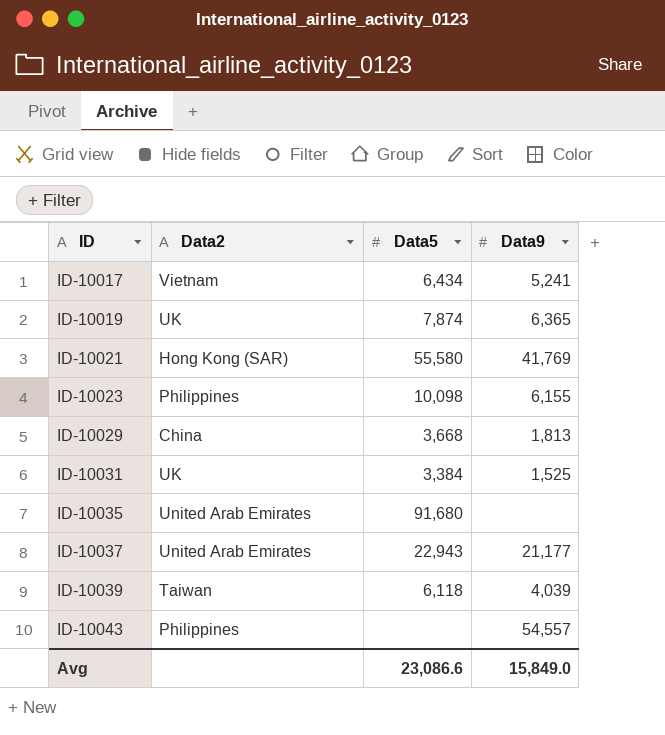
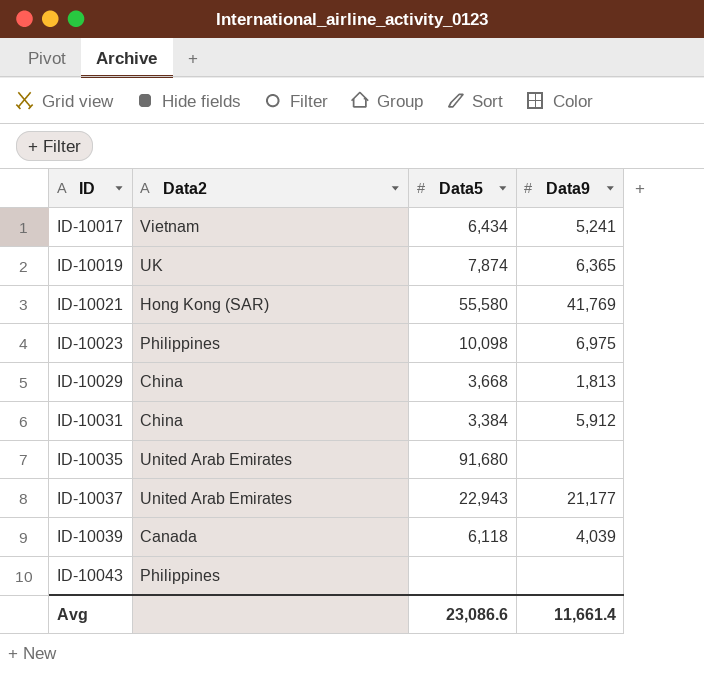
ID-10023 | Data9: 6,155 -> 6,975
ID-10031 | Data2: UK -> China
ID-10031 | Data9: 1,525 -> 5,912
ID-10039 | Data2: Taiwan -> Canada
ID-10043 | Data9: 54,557 -> none
Avg | Data9: 15,849.0 -> 11,661.4

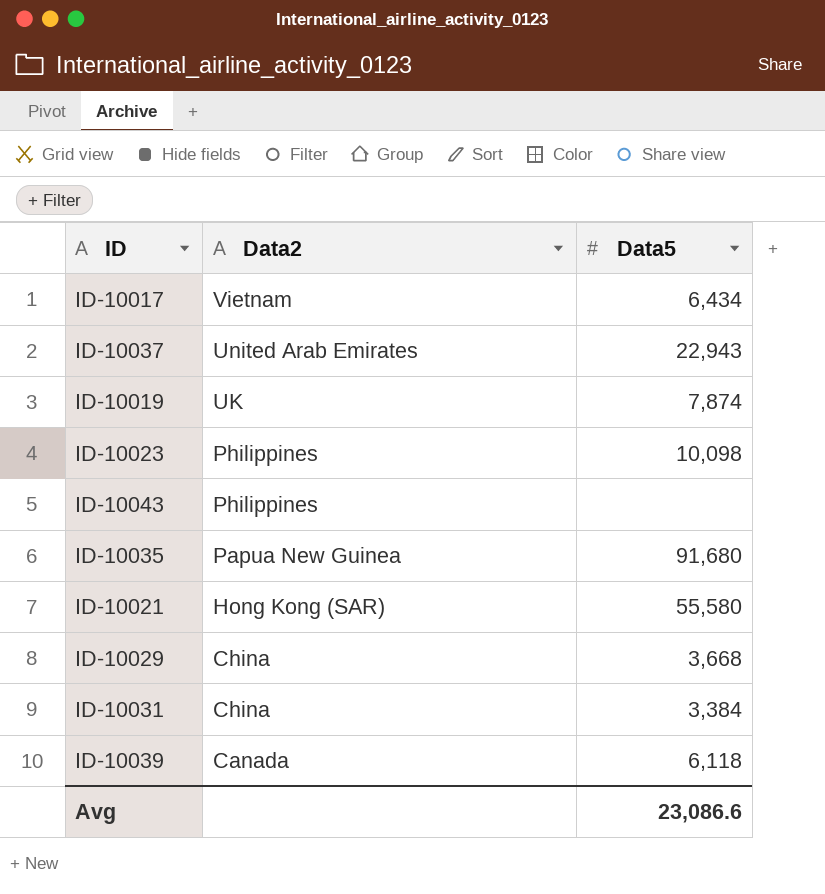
row order: ID ascending -> Data2 descending
column Data9 | position: 4 -> none
ID-10035 | Data2: United Arab Emirates -> Papua New Guinea

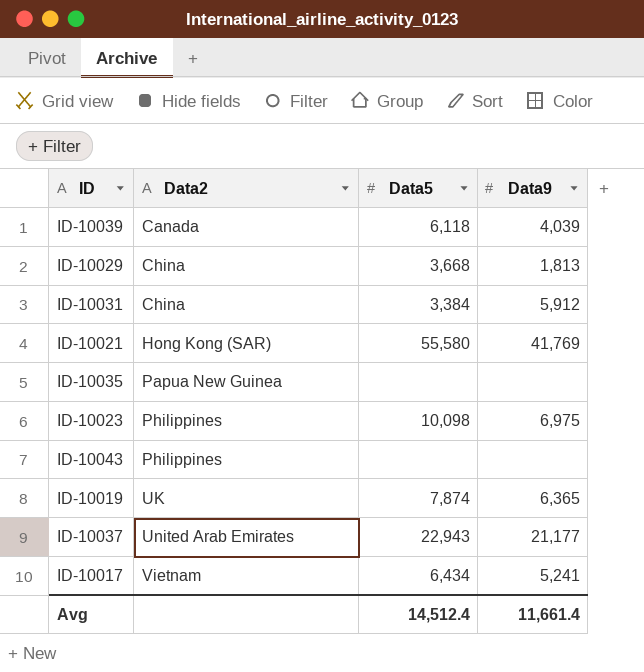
row order: Data2 descending -> Data2 ascending
column Data9 | position: none -> 4
ID-10035 | Data5: 91,680 -> none
Avg | Data5: 23,086.6 -> 14,512.4

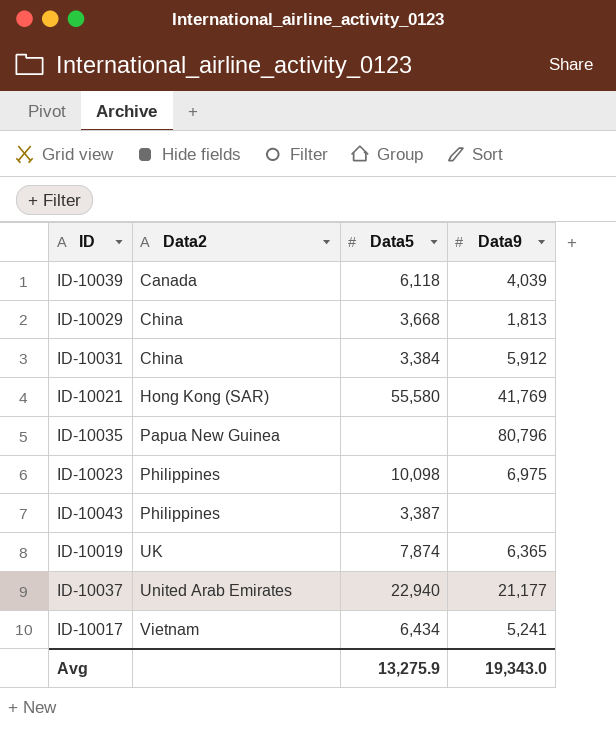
ID-10035 | Data9: none -> 80,796
ID-10043 | Data5: none -> 3,387
ID-10037 | Data5: 22,943 -> 22,940
Avg | Data5: 14,512.4 -> 13,275.9
Avg | Data9: 11,661.4 -> 19,343.0

